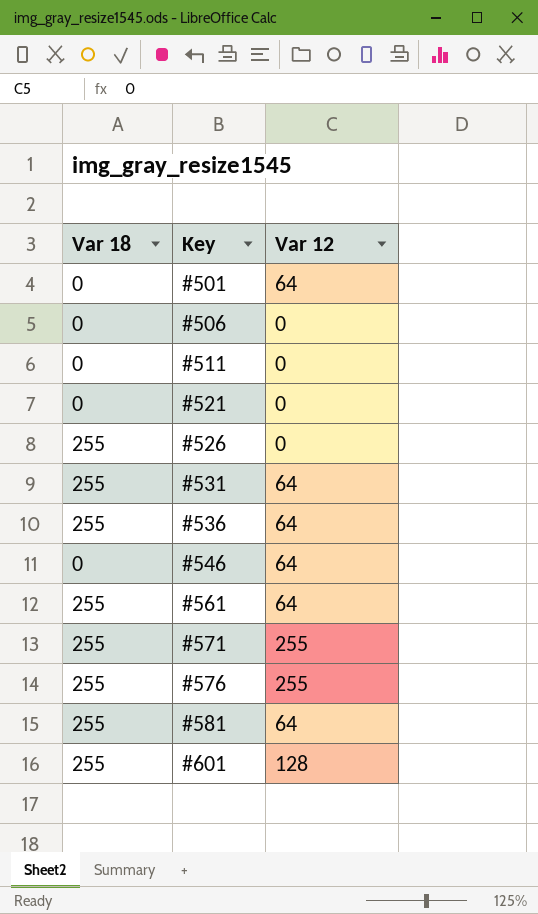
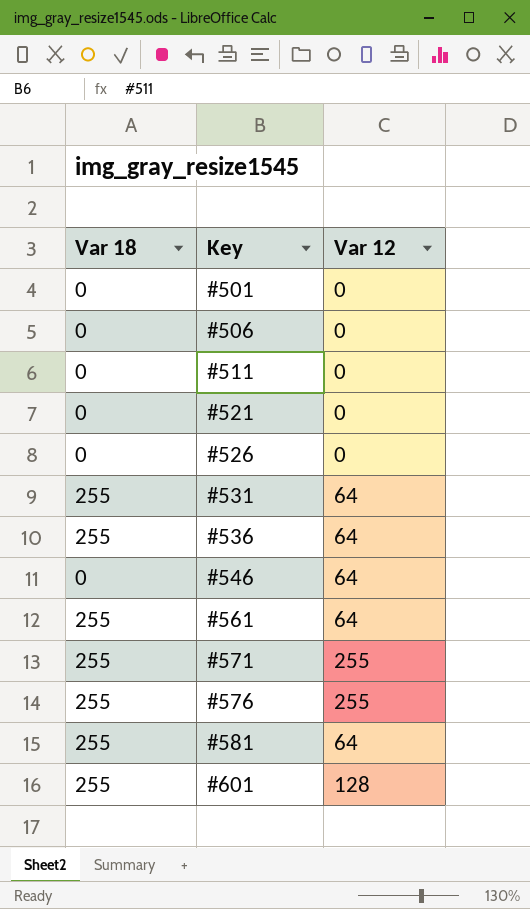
#501 | Var 12: 64 -> 0
#526 | Var 18: 255 -> 0

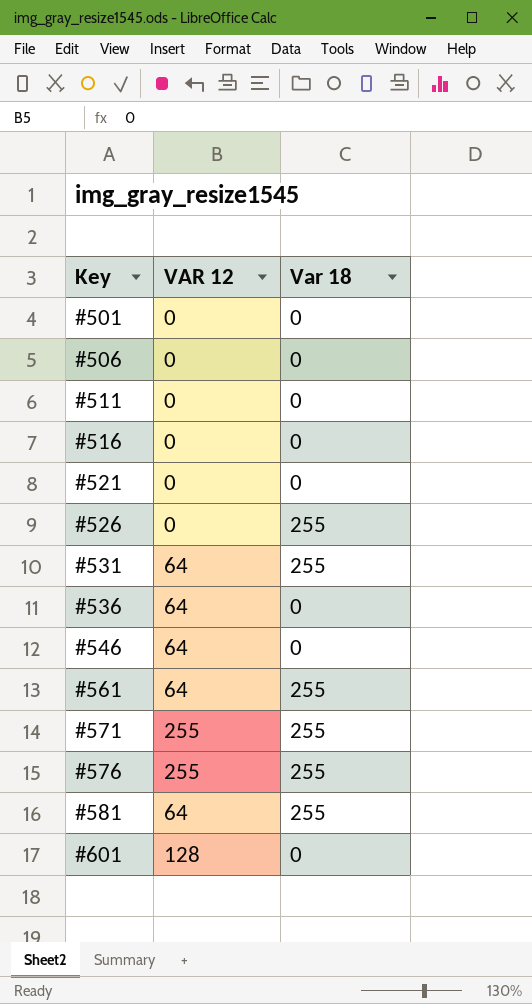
column name: Var 12 -> VAR 12
column Var 18 | position: 1 -> 3
row #516: none -> 0 | 0
#526 | Var 18: 0 -> 255
#536 | Var 18: 255 -> 0
#601 | Var 18: 255 -> 0

